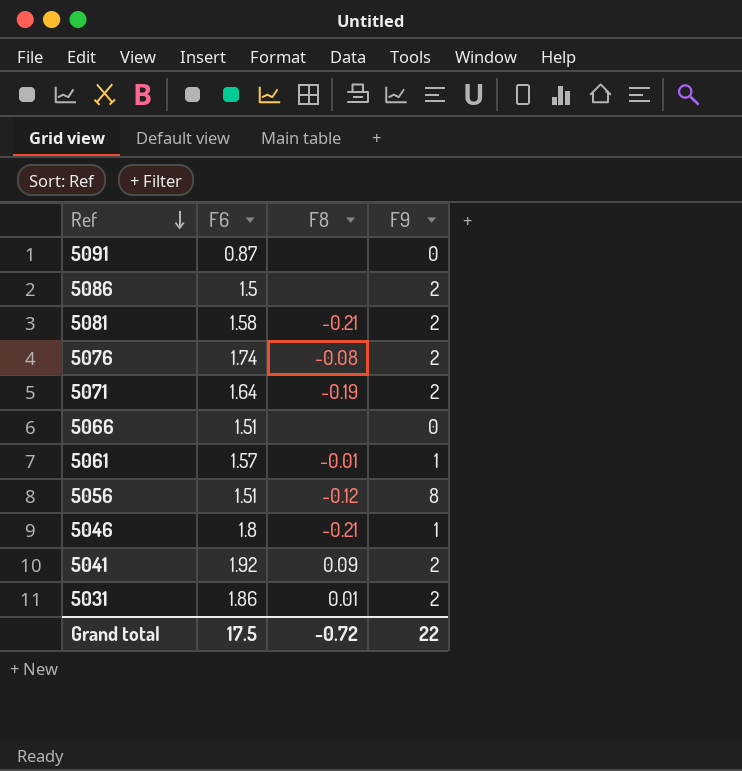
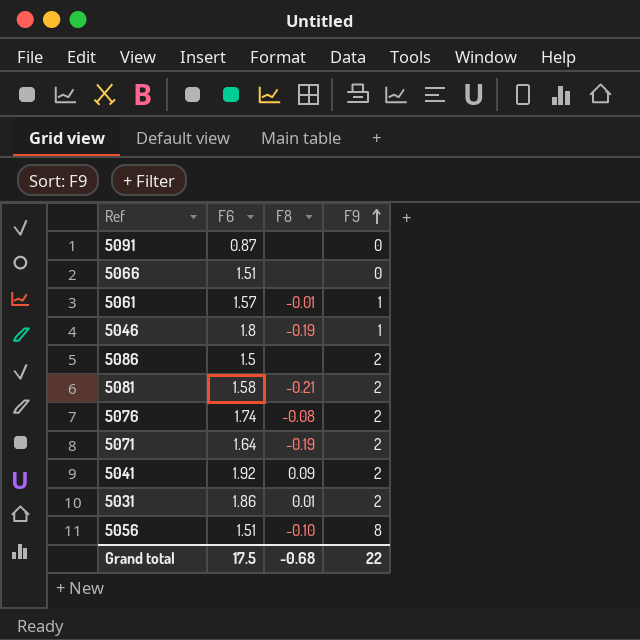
row order: Ref descending -> F9 ascending
5046 | F8: -0.21 -> -0.19
5056 | F8: -0.12 -> -0.10
Grand total | F8: -0.72 -> -0.68

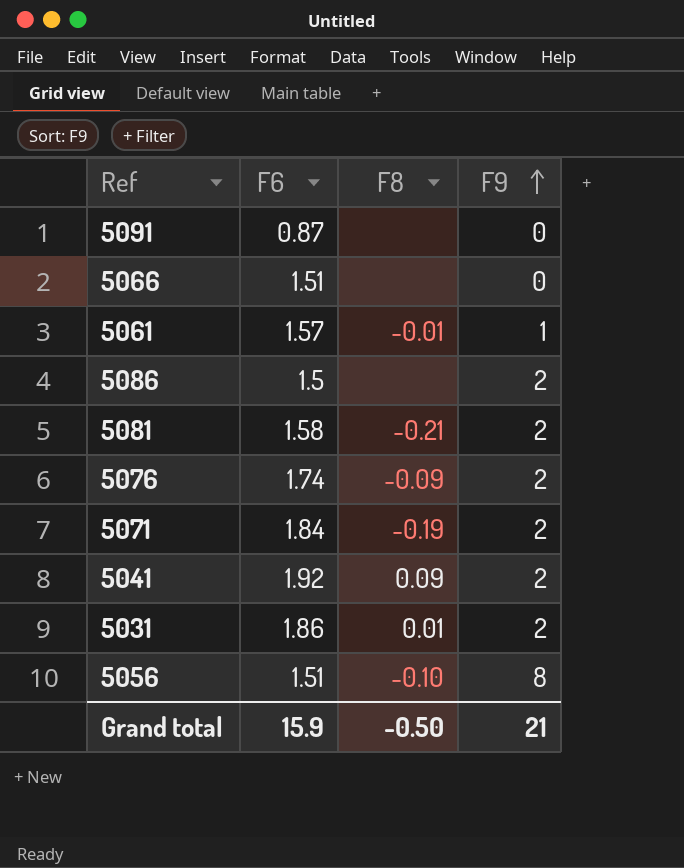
row 5046: 1.8 | -0.19 | 1 -> none
5076 | F8: -0.08 -> -0.09
5071 | F6: 1.64 -> 1.84
Grand total | F6: 17.5 -> 15.9
Grand total | F8: -0.68 -> -0.50
Grand total | F9: 22 -> 21

